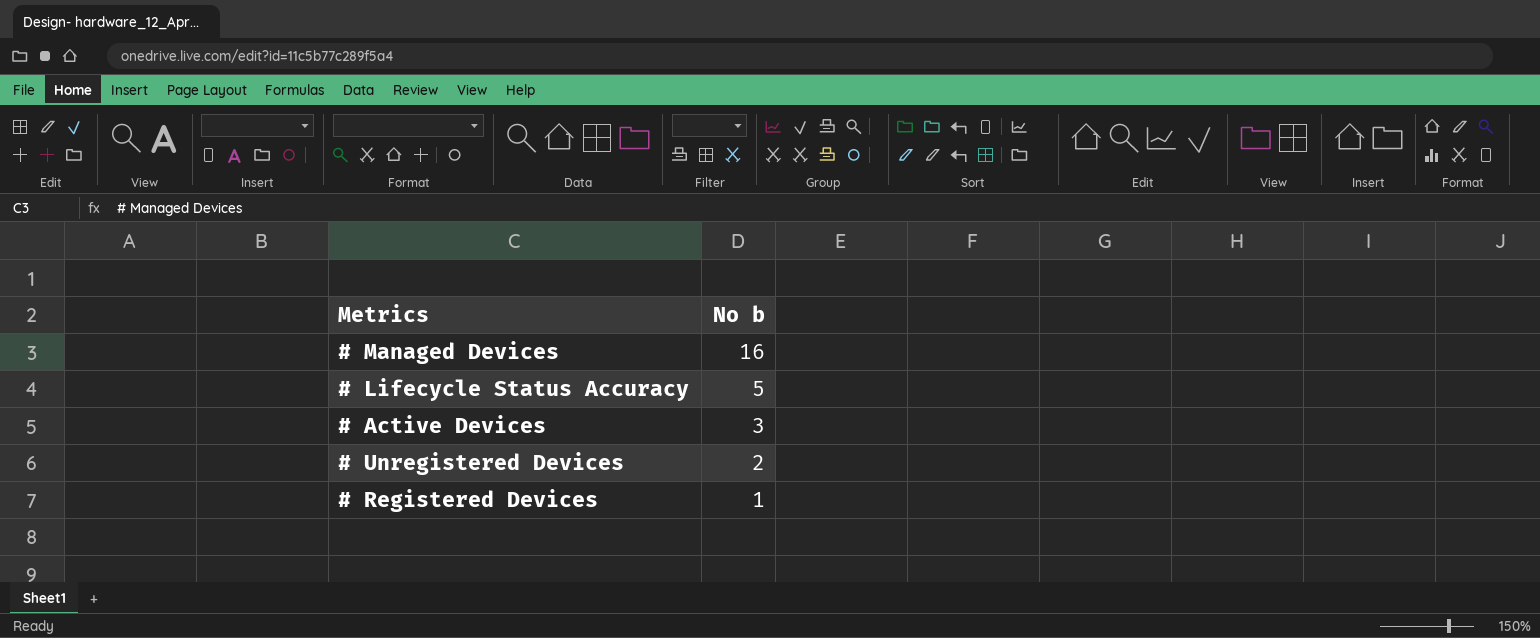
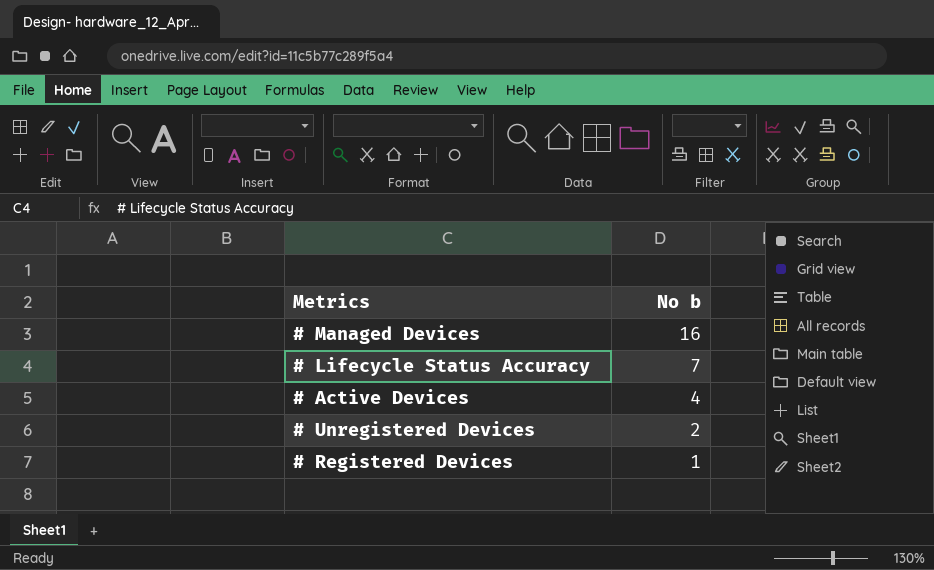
# Lifecycle Status Accuracy | No b: 5 -> 7
# Active Devices | No b: 3 -> 4

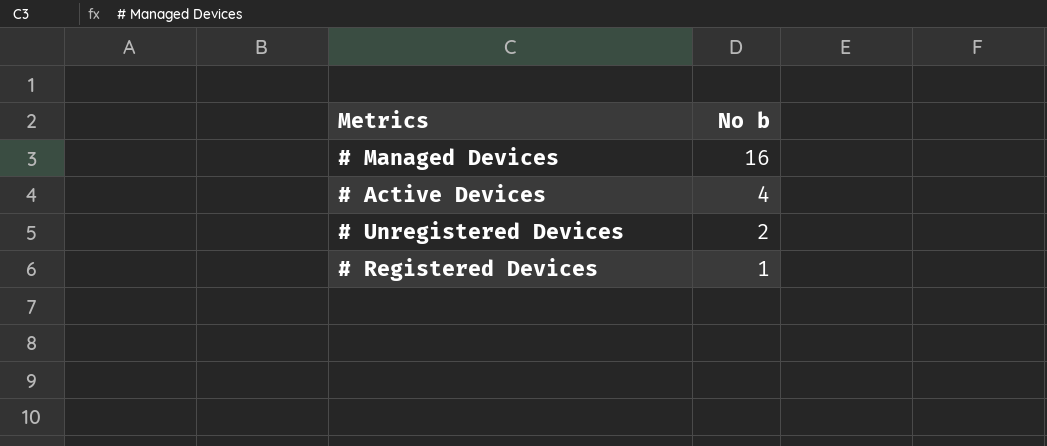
row # Lifecycle Status Accuracy: 7 -> none

